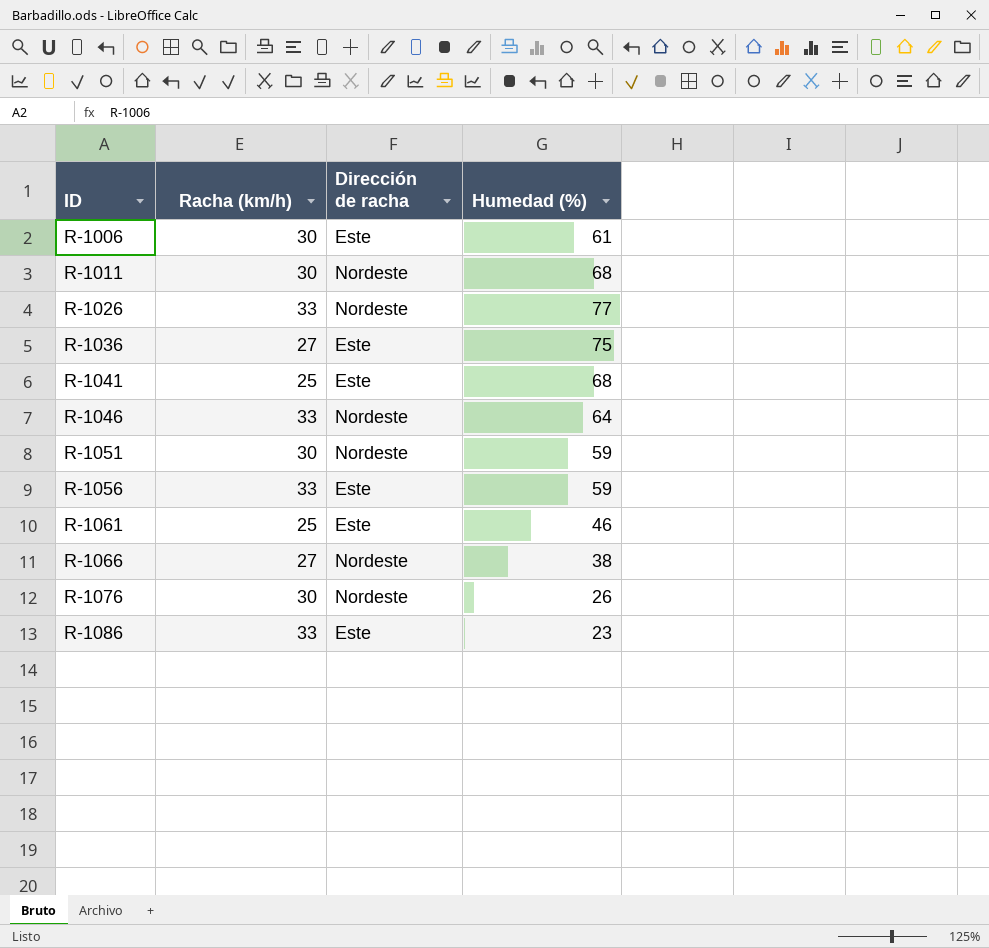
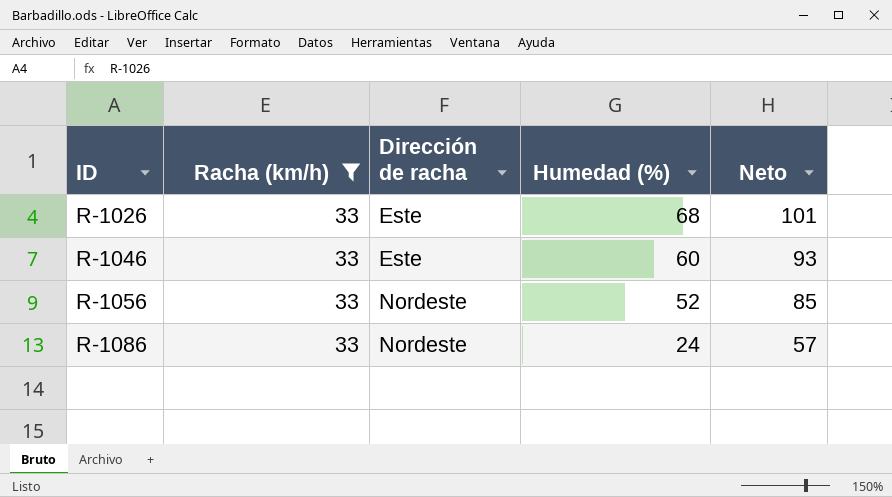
filter: none -> Racha (km/h) = 33
column Neto | formula: none -> [Racha (km/h)] + [Humedad (%)]
R-1026 | Dirección de racha: Nordeste -> Este
R-1026 | Humedad (%): 77 -> 68
R-1046 | Dirección de racha: Nordeste -> Este
R-1046 | Humedad (%): 64 -> 60
R-1056 | Dirección de racha: Este -> Nordeste
R-1056 | Humedad (%): 59 -> 52
R-1086 | Dirección de racha: Este -> Nordeste
R-1086 | Humedad (%): 23 -> 24

